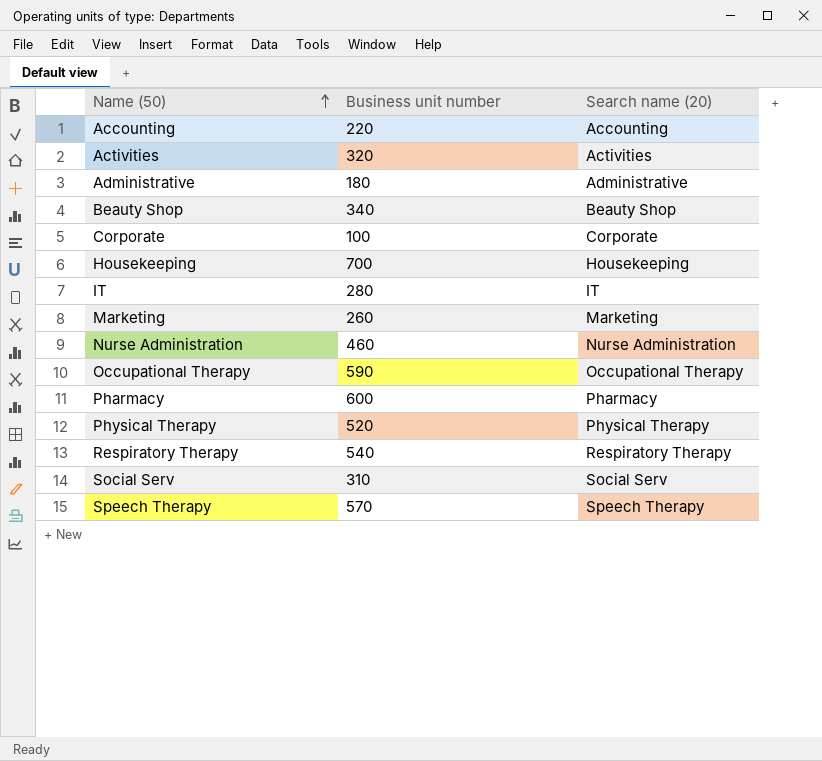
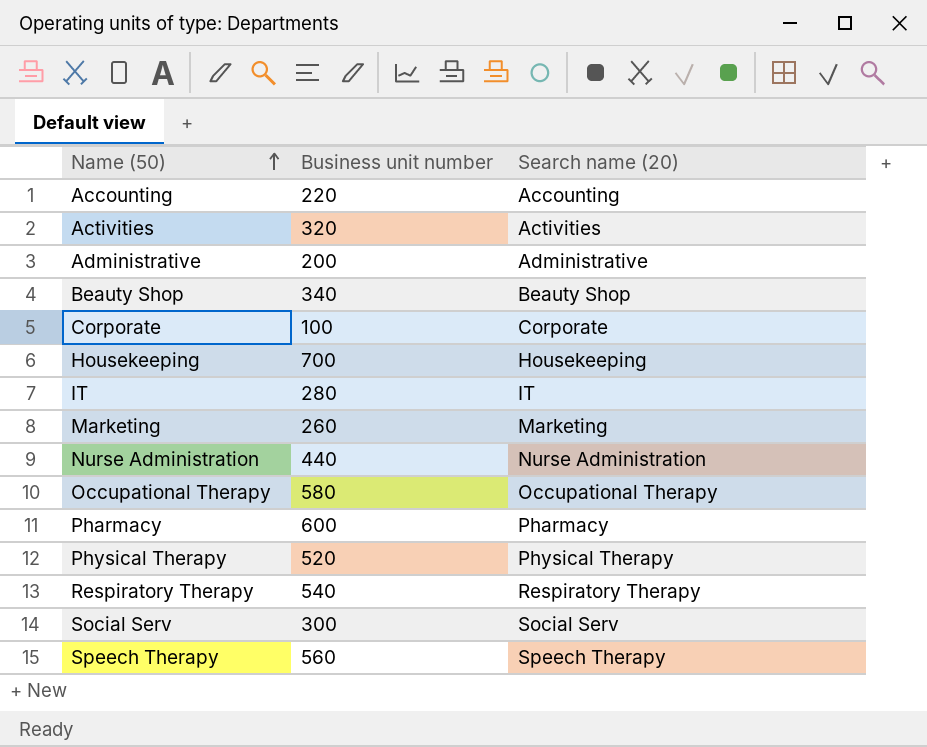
Administrative | Business unit number: 180 -> 200
Nurse Administration | Business unit number: 460 -> 440
Occupational Therapy | Business unit number: 590 -> 580
Social Serv | Business unit number: 310 -> 300
Speech Therapy | Business unit number: 570 -> 560

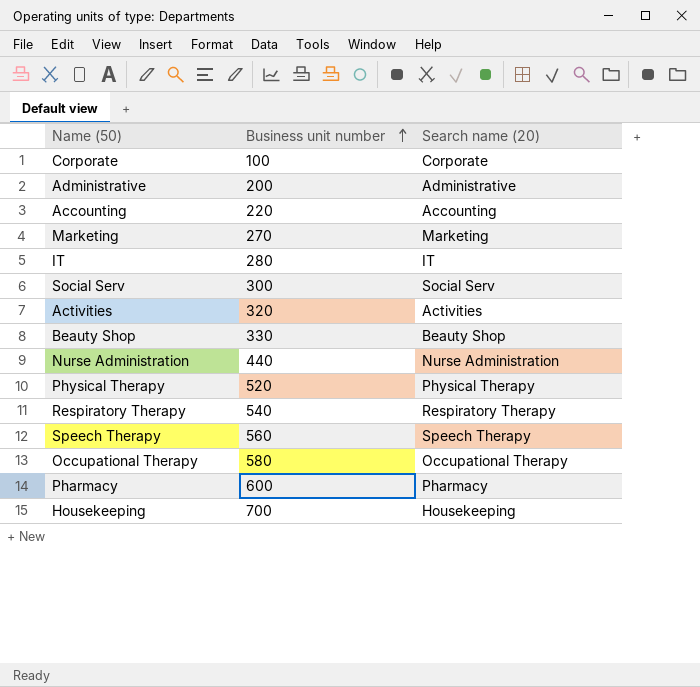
row order: Name (50) ascending -> Business unit number ascending
Marketing | Business unit number: 260 -> 270
Beauty Shop | Business unit number: 340 -> 330

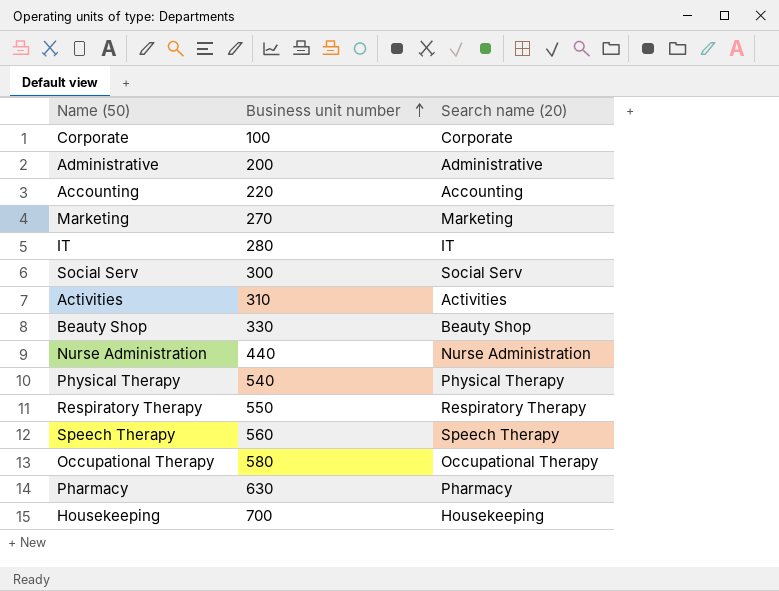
Activities | Business unit number: 320 -> 310
Physical Therapy | Business unit number: 520 -> 540
Respiratory Therapy | Business unit number: 540 -> 550
Pharmacy | Business unit number: 600 -> 630

